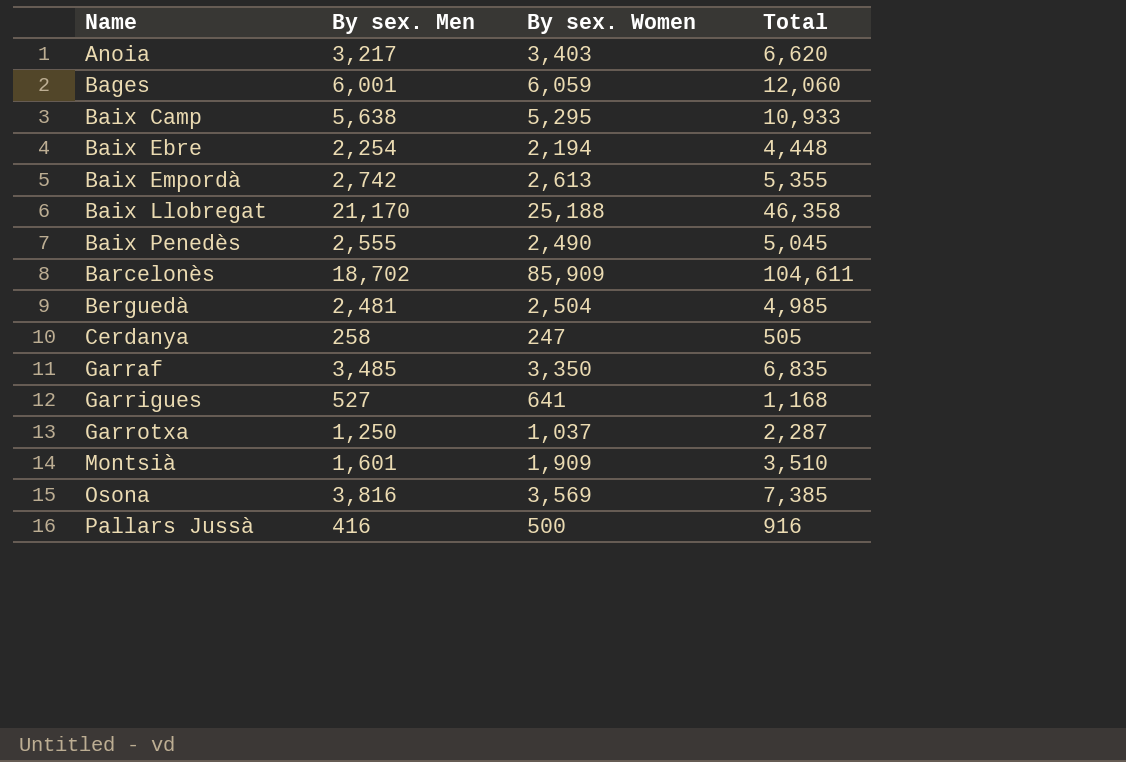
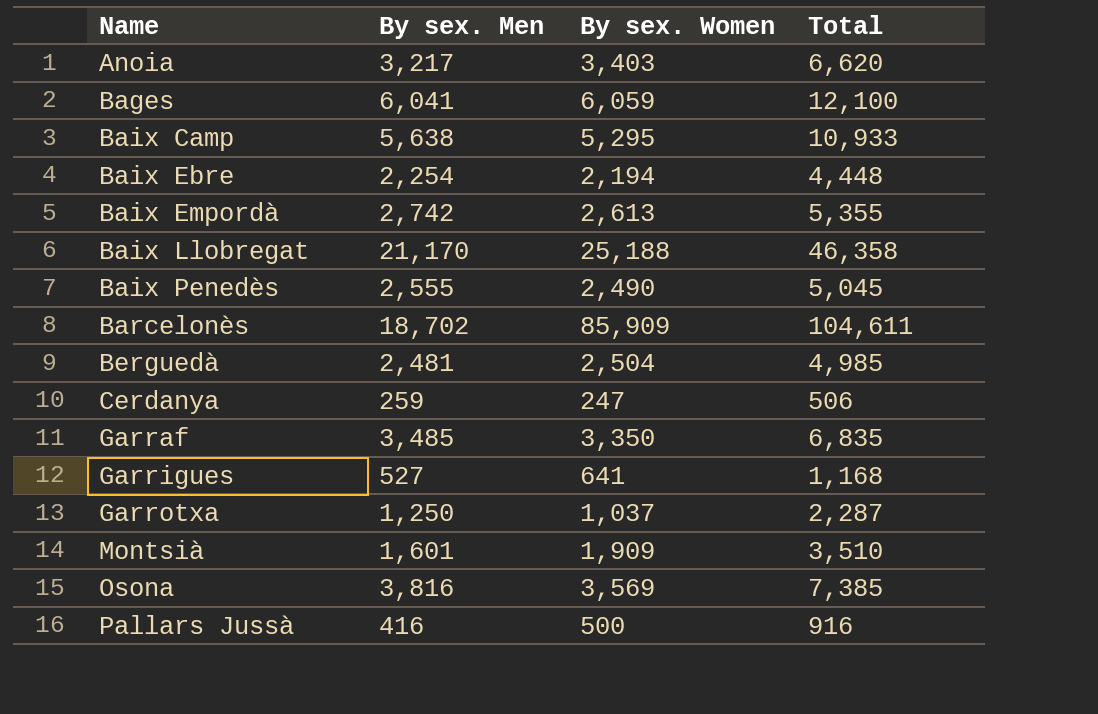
Bages | By sex. Men: 6,001 -> 6,041
Bages | Total: 12,060 -> 12,100
Cerdanya | By sex. Men: 258 -> 259
Cerdanya | Total: 505 -> 506

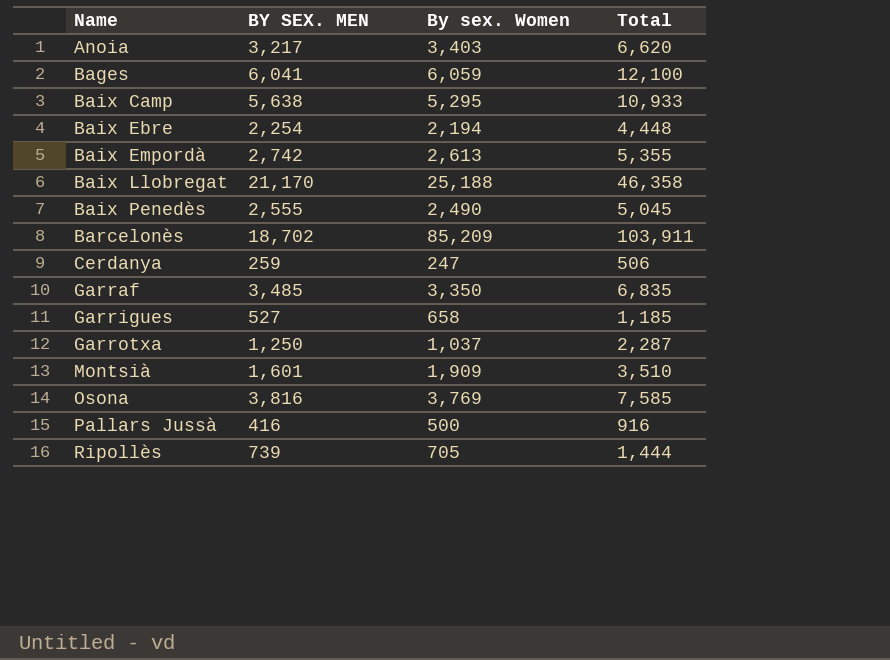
column name: By sex. Men -> BY SEX. MEN
row Berguedà: 2,481 | 2,504 | 4,985 -> none
Barcelonès | By sex. Women: 85,909 -> 85,209
Barcelonès | Total: 104,611 -> 103,911
Garrigues | By sex. Women: 641 -> 658
Garrigues | Total: 1,168 -> 1,185
Osona | By sex. Women: 3,569 -> 3,769
Osona | Total: 7,385 -> 7,585
row Ripollès: none -> 739 | 705 | 1,444

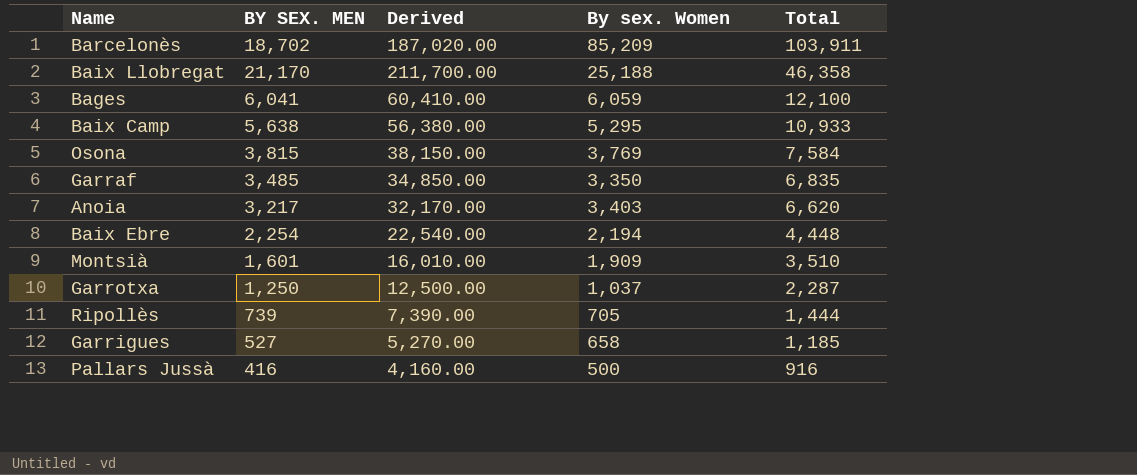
row order: Name ascending -> Total descending
column Derived | formula: none -> [BY SEX. MEN] * 10
row Baix Empordà: 2,742 | 2,613 | 5,355 -> none
row Baix Penedès: 2,555 | 2,490 | 5,045 -> none
row Cerdanya: 259 | 247 | 506 -> none
Osona | BY SEX. MEN: 3,816 -> 3,815
Osona | Total: 7,585 -> 7,584

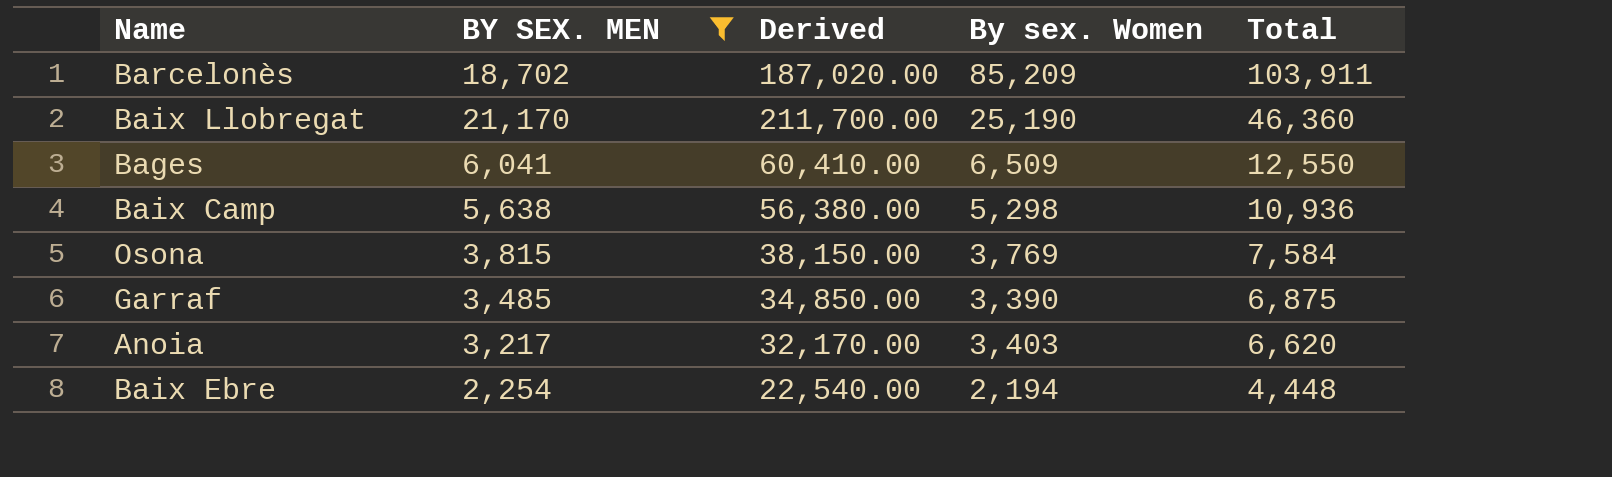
filter: none -> BY SEX. MEN >= 2,254
Baix Llobregat | By sex. Women: 25,188 -> 25,190
Baix Llobregat | Total: 46,358 -> 46,360
Bages | By sex. Women: 6,059 -> 6,509
Bages | Total: 12,100 -> 12,550
Baix Camp | By sex. Women: 5,295 -> 5,298
Baix Camp | Total: 10,933 -> 10,936
Garraf | By sex. Women: 3,350 -> 3,390
Garraf | Total: 6,835 -> 6,875

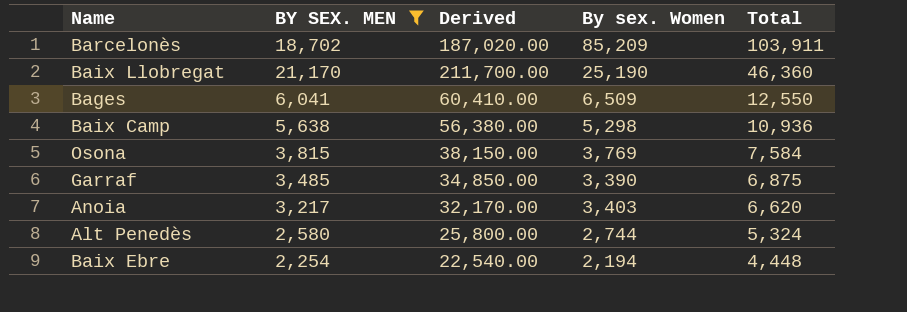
row Alt Penedès: none -> 2,580 | 25,800.00 | 2,744 | 5,324

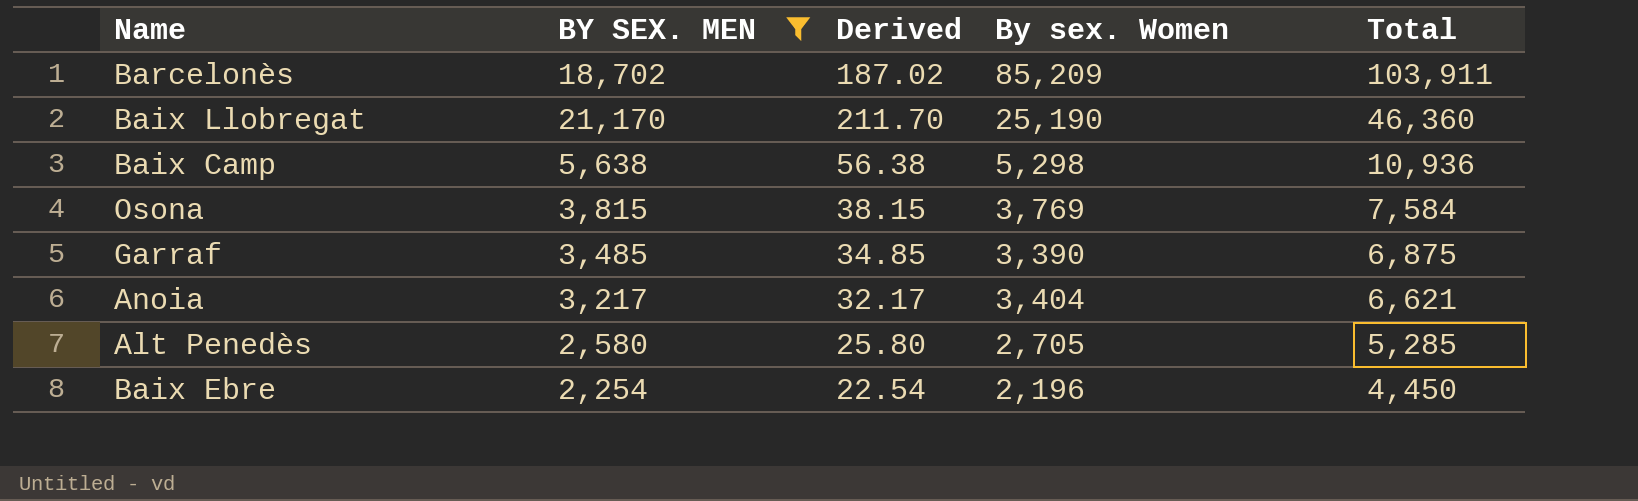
column Derived | formula: [BY SEX. MEN] * 10 -> [BY SEX. MEN] * 0.01
row Bages: 6,041 | 60,410.00 | 6,509 | 12,550 -> none
Anoia | By sex. Women: 3,403 -> 3,404
Anoia | Total: 6,620 -> 6,621
Alt Penedès | By sex. Women: 2,744 -> 2,705
Alt Penedès | Total: 5,324 -> 5,285
Baix Ebre | By sex. Women: 2,194 -> 2,196
Baix Ebre | Total: 4,448 -> 4,450

